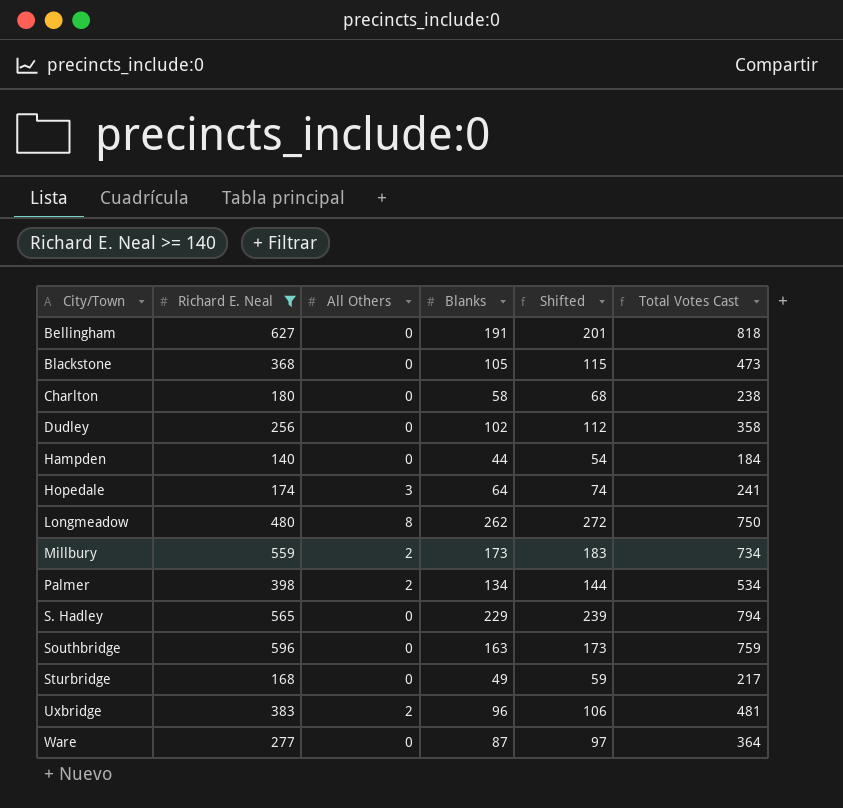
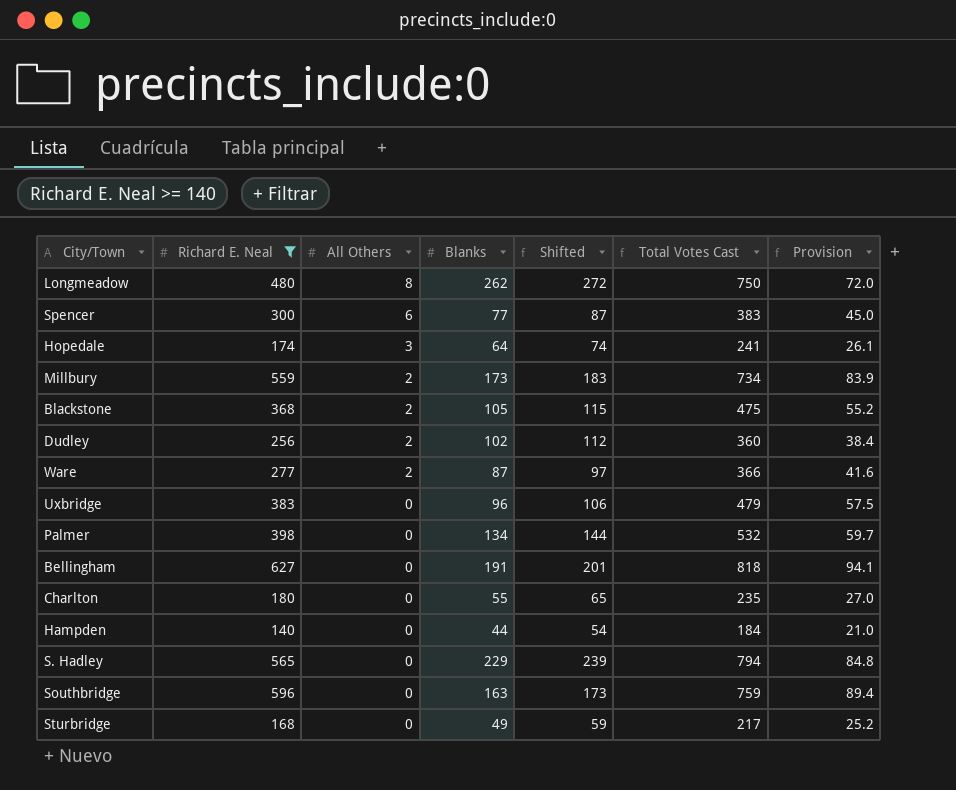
row order: City/Town ascending -> All Others descending
column Provision | formula: none -> [Richard E. Neal] * 0.15
row Spencer: none -> 300 | 6 | 77 | 87 | 383 | 45.0
Blackstone | All Others: 0 -> 2
Blackstone | Total Votes Cast: 473 -> 475
Dudley | All Others: 0 -> 2
Dudley | Total Votes Cast: 358 -> 360
Ware | All Others: 0 -> 2
Ware | Total Votes Cast: 364 -> 366
Uxbridge | All Others: 2 -> 0
Uxbridge | Total Votes Cast: 481 -> 479
Palmer | All Others: 2 -> 0
Palmer | Total Votes Cast: 534 -> 532
Charlton | Blanks: 58 -> 55
Charlton | Shifted: 68 -> 65
Charlton | Total Votes Cast: 238 -> 235

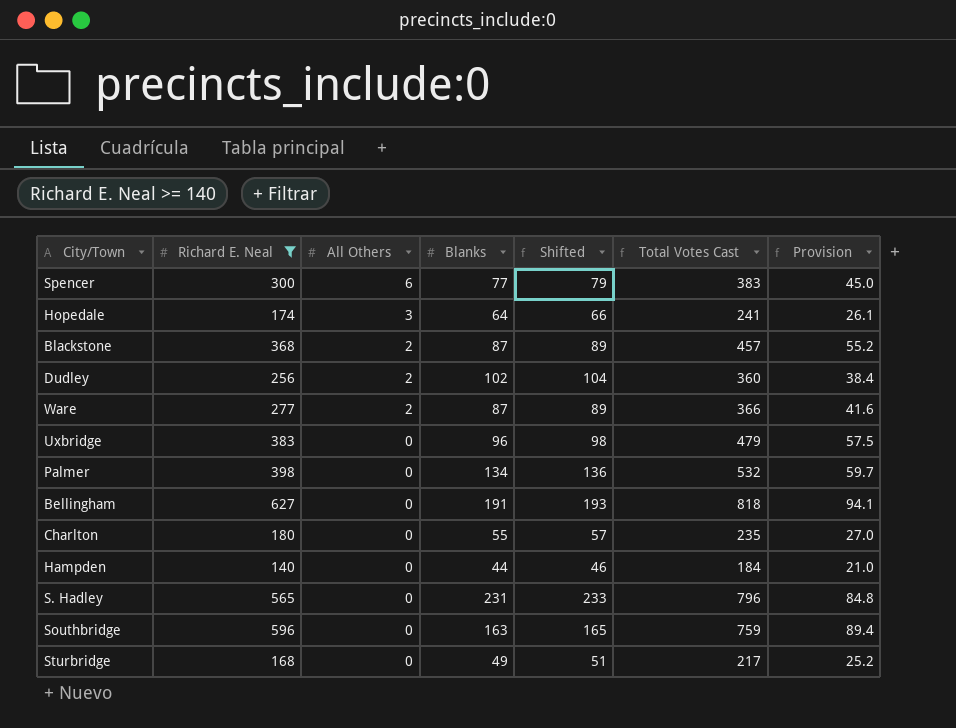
column Shifted | formula: [Blanks] + 10 -> [Blanks] + 2
row Longmeadow: 480 | 8 | 262 | 272 | 750 | 72.0 -> none
row Millbury: 559 | 2 | 173 | 183 | 734 | 83.9 -> none
Blackstone | Blanks: 105 -> 87
Blackstone | Total Votes Cast: 475 -> 457
S. Hadley | Blanks: 229 -> 231
S. Hadley | Total Votes Cast: 794 -> 796

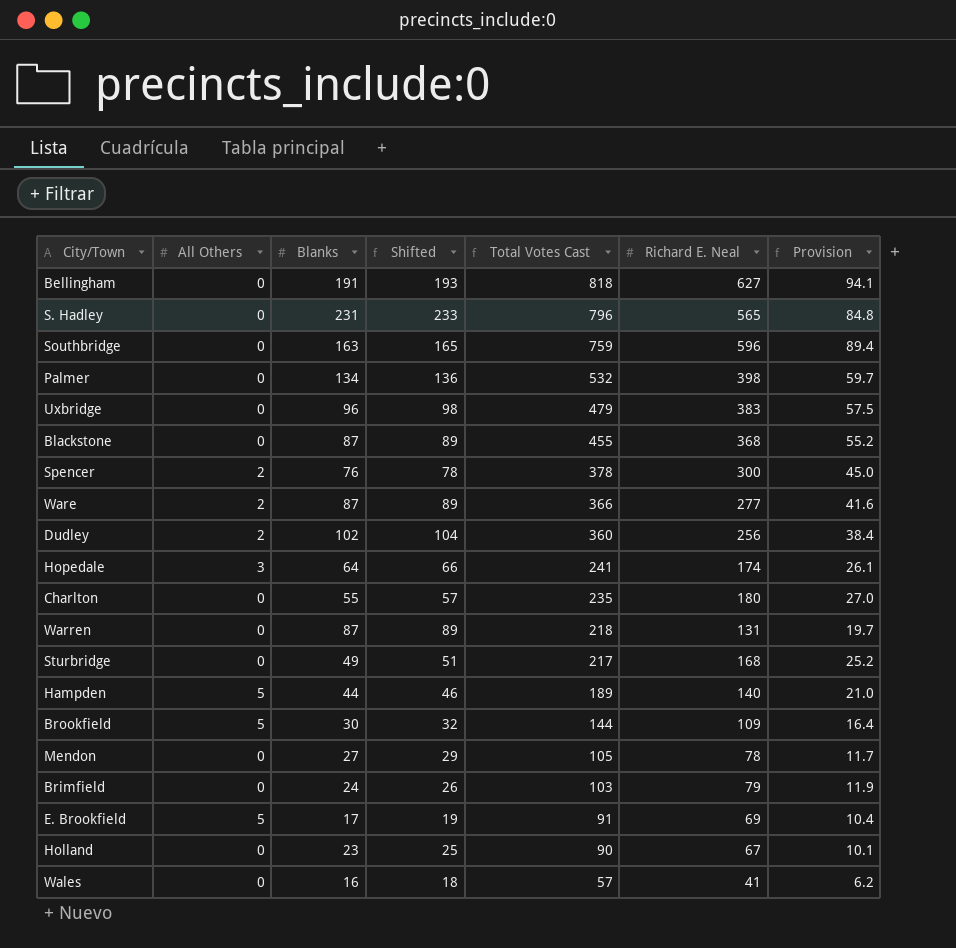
filter: Richard E. Neal >= 140 -> none
row order: All Others descending -> Total Votes Cast descending
column Richard E. Neal | position: 2 -> 6
Blackstone | All Others: 2 -> 0
Blackstone | Total Votes Cast: 457 -> 455
Spencer | All Others: 6 -> 2
Spencer | Blanks: 77 -> 76
Spencer | Shifted: 79 -> 78
Spencer | Total Votes Cast: 383 -> 378
Hampden | All Others: 0 -> 5
Hampden | Total Votes Cast: 184 -> 189

